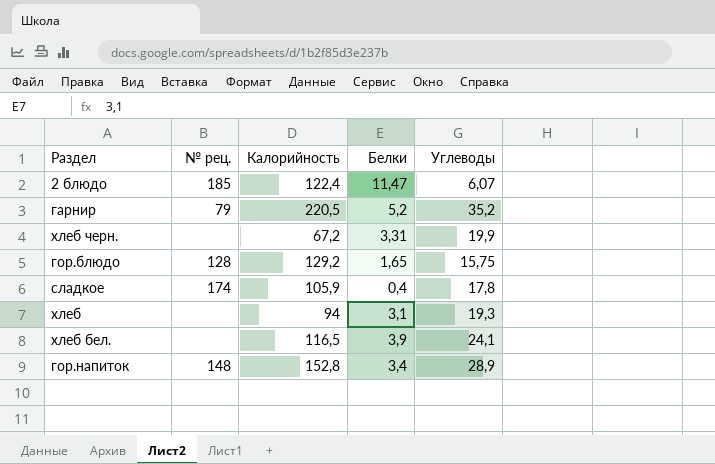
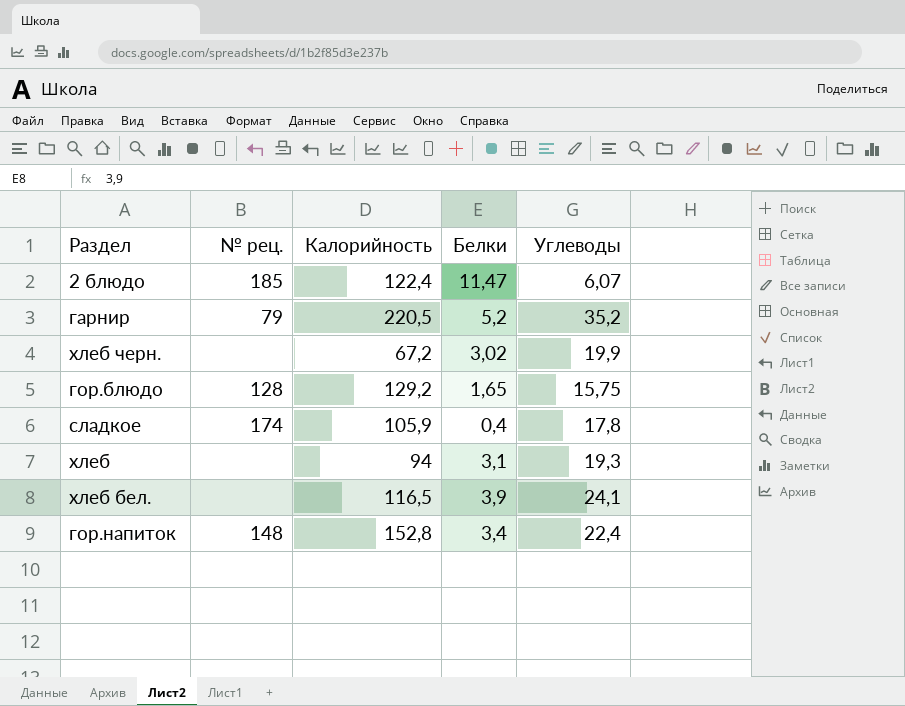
хлеб черн. | Белки: 3,31 -> 3,02
гор.напиток | Углеводы: 28,9 -> 22,4

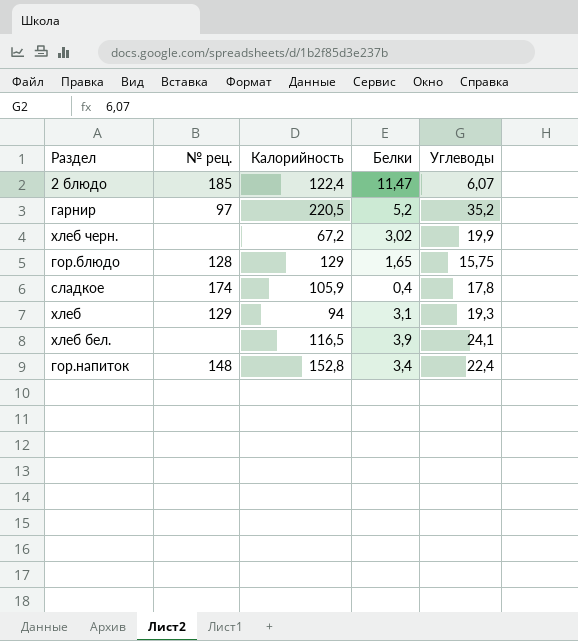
гарнир | № рец.: 79 -> 97
гор.блюдо | Калорийность: 129,2 -> 129
хлеб | № рец.: none -> 129

